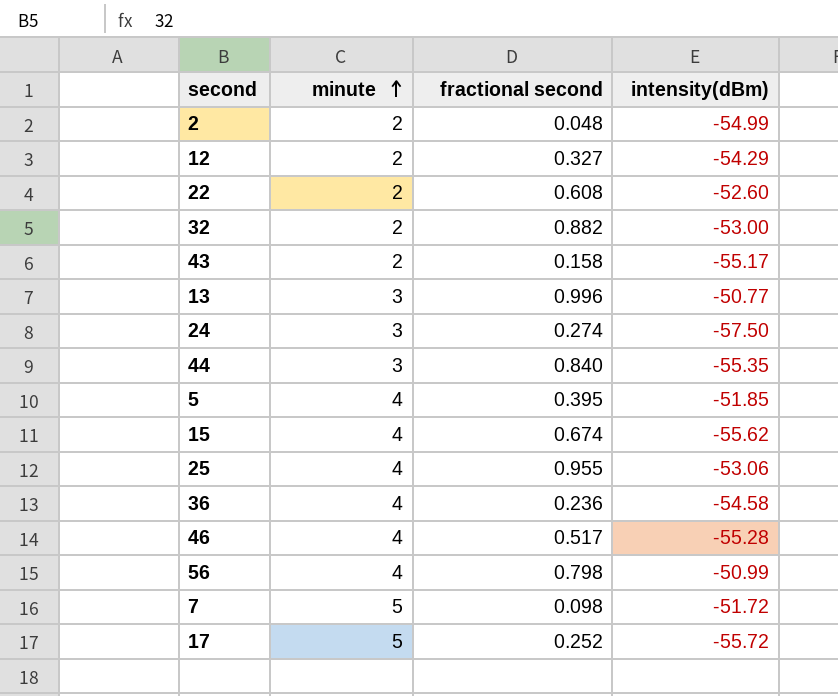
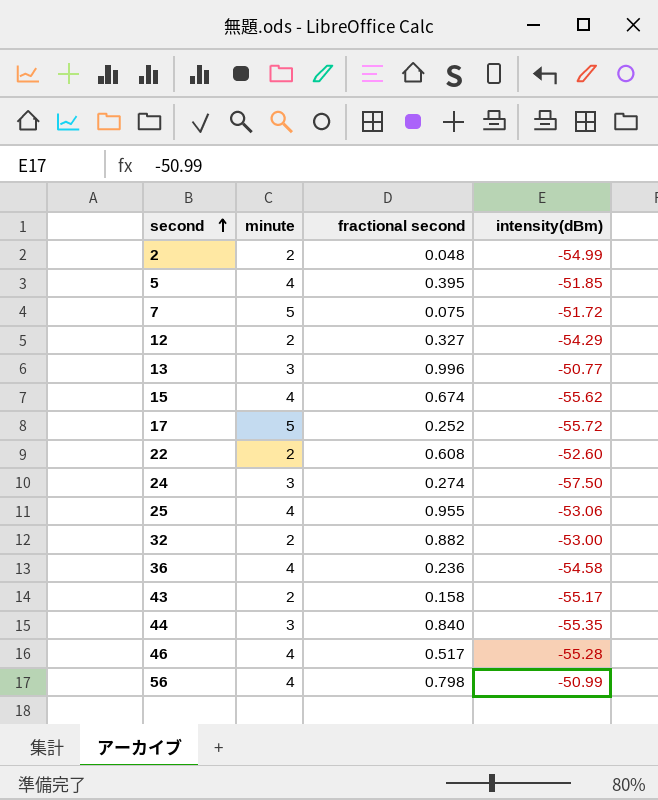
row order: minute ascending -> second ascending
7 | fractional second: 0.098 -> 0.075

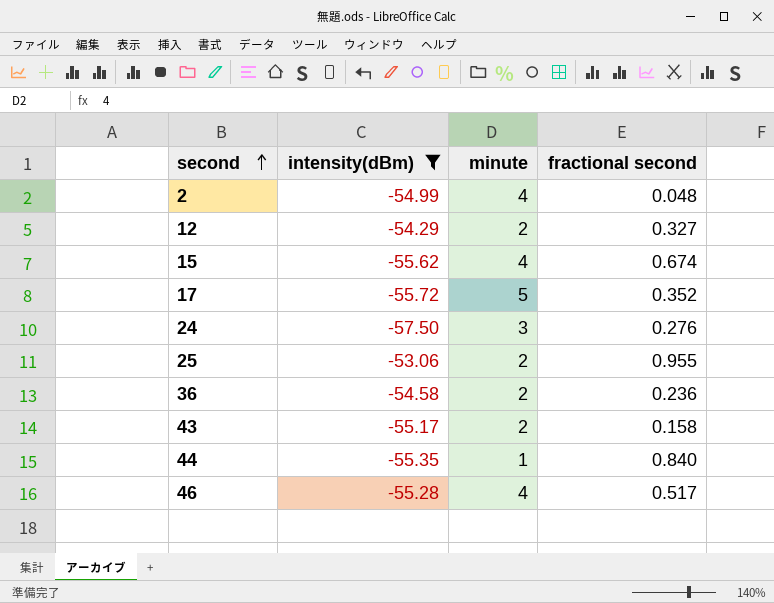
filter: none -> intensity(dBm) <= -53.06
column intensity(dBm) | position: 4 -> 2
2 | minute: 2 -> 4
17 | fractional second: 0.252 -> 0.352
24 | fractional second: 0.274 -> 0.276
25 | minute: 4 -> 2
36 | minute: 4 -> 2
44 | minute: 3 -> 1

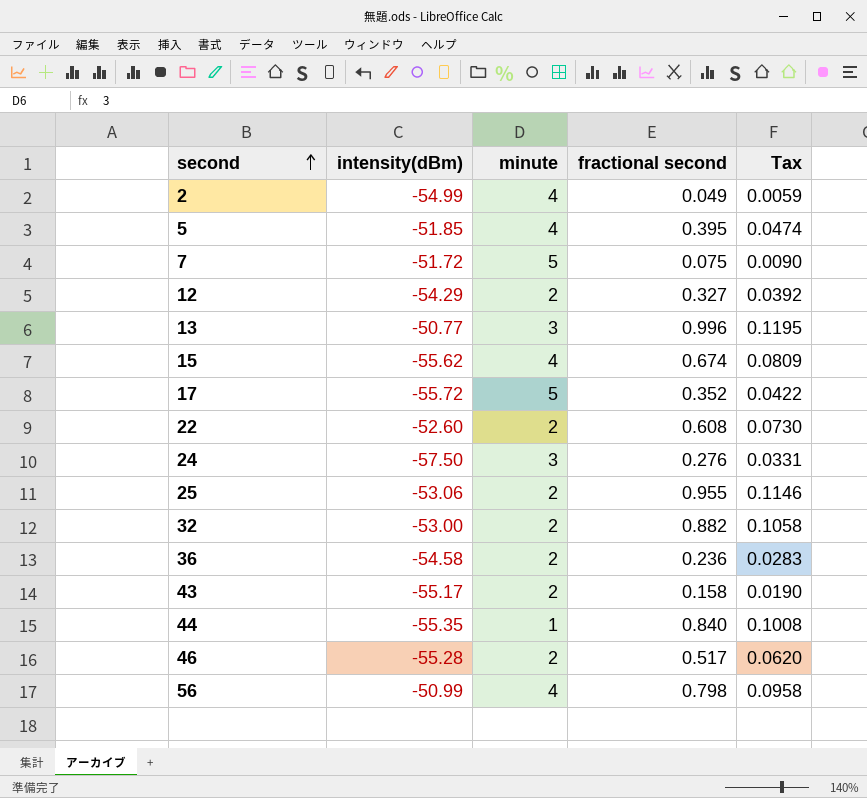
filter: intensity(dBm) <= -53.06 -> none
column Tax | formula: none -> [fractional second] * 0.12
2 | fractional second: 0.048 -> 0.049
46 | minute: 4 -> 2

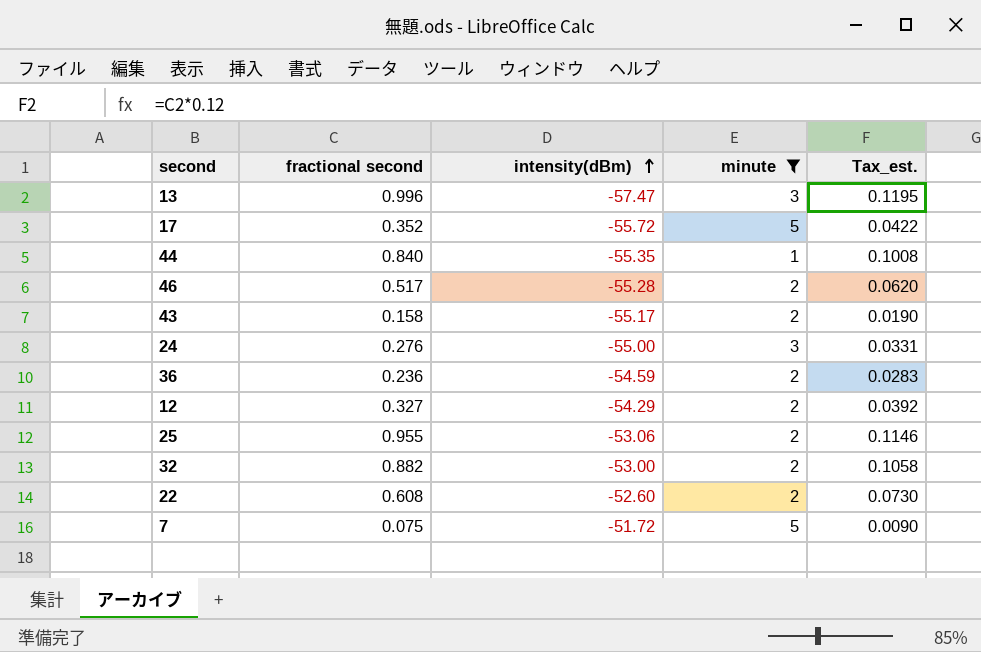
filter: none -> minute != 4
row order: second ascending -> intensity(dBm) ascending
column fractional second | position: 4 -> 2
column name: Tax -> Tax_est.
13 | intensity(dBm): -50.77 -> -57.47
24 | intensity(dBm): -57.50 -> -55.00
36 | intensity(dBm): -54.58 -> -54.59

